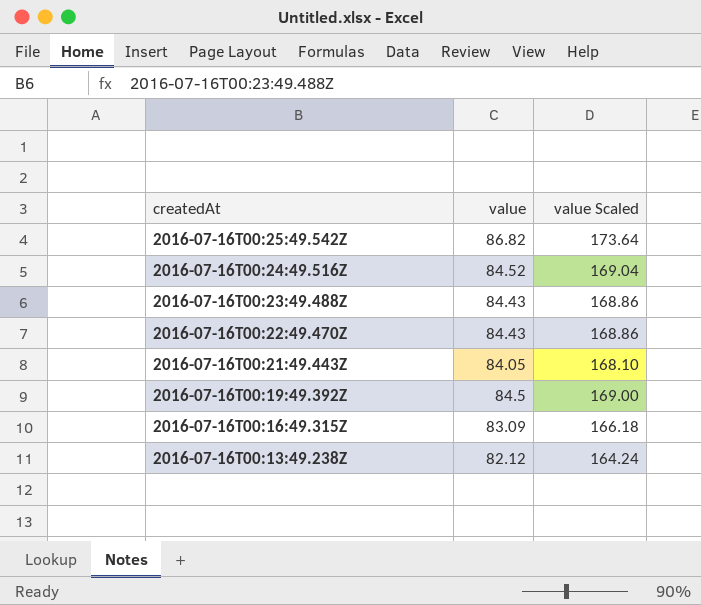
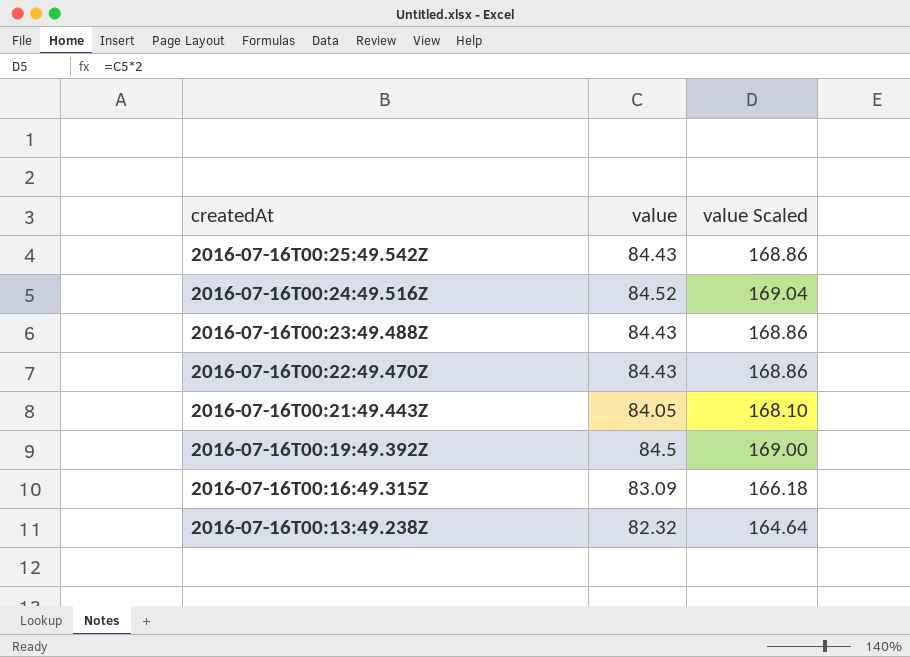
2016-07-16T00:25:49.542Z | value: 86.82 -> 84.43
2016-07-16T00:25:49.542Z | value Scaled: 173.64 -> 168.86
2016-07-16T00:13:49.238Z | value: 82.12 -> 82.32
2016-07-16T00:13:49.238Z | value Scaled: 164.24 -> 164.64

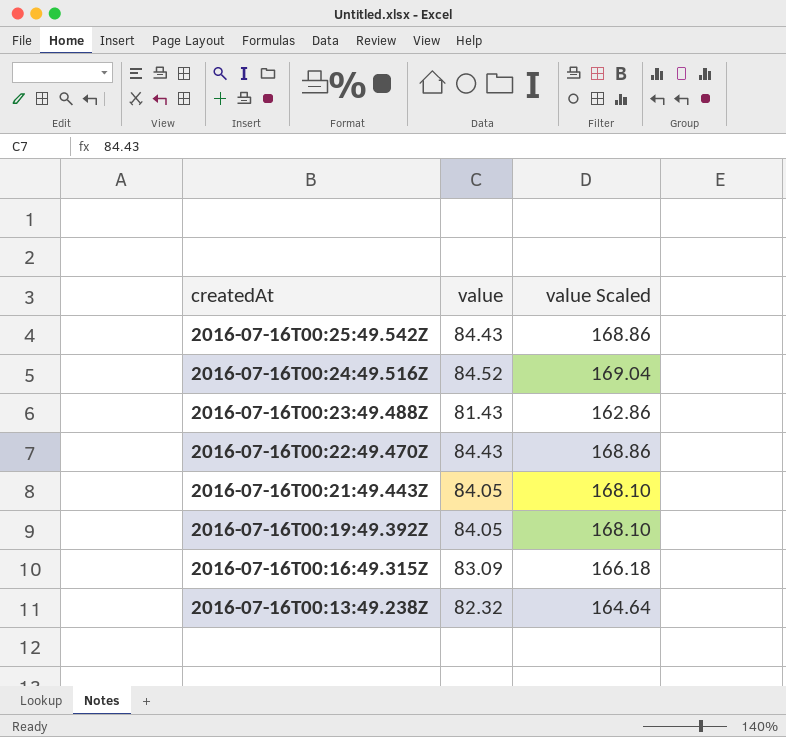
2016-07-16T00:23:49.488Z | value: 84.43 -> 81.43
2016-07-16T00:23:49.488Z | value Scaled: 168.86 -> 162.86
2016-07-16T00:19:49.392Z | value: 84.5 -> 84.05
2016-07-16T00:19:49.392Z | value Scaled: 169.00 -> 168.10

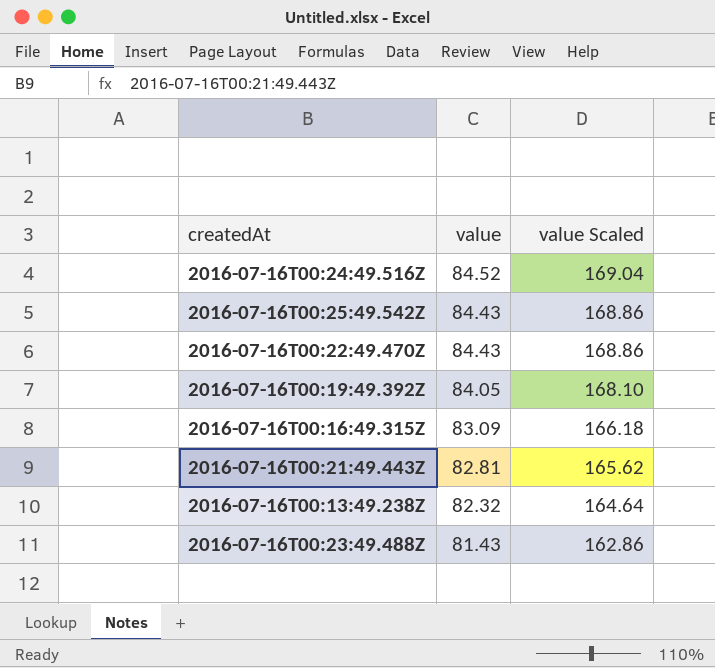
row order: createdAt descending -> value descending
2016-07-16T00:21:49.443Z | value: 84.05 -> 82.81
2016-07-16T00:21:49.443Z | value Scaled: 168.10 -> 165.62

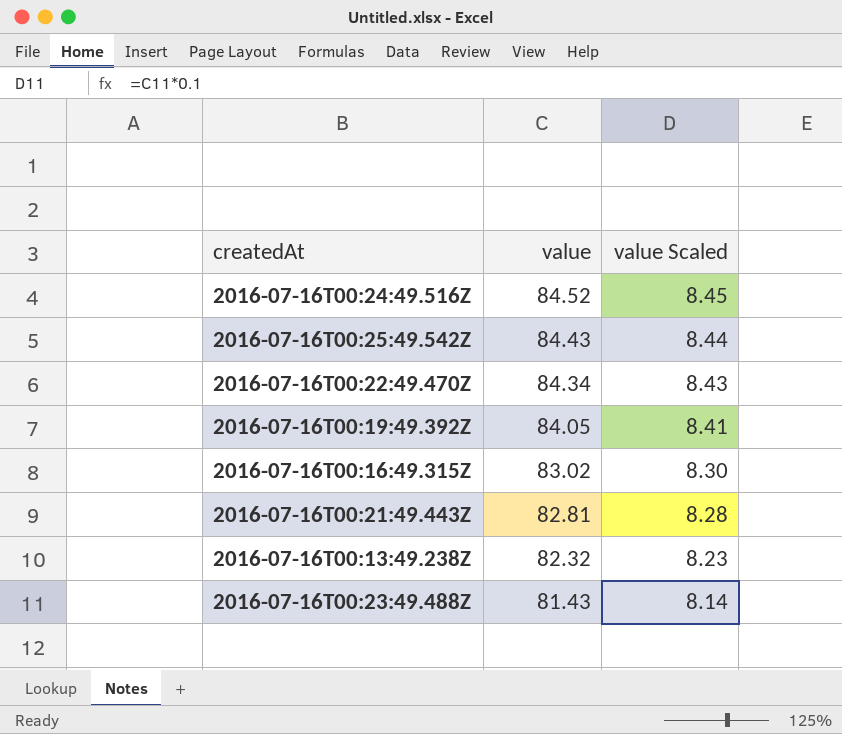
column value Scaled | formula: [value] * 2 -> [value] * 0.1
2016-07-16T00:22:49.470Z | value: 84.43 -> 84.34
2016-07-16T00:16:49.315Z | value: 83.09 -> 83.02

